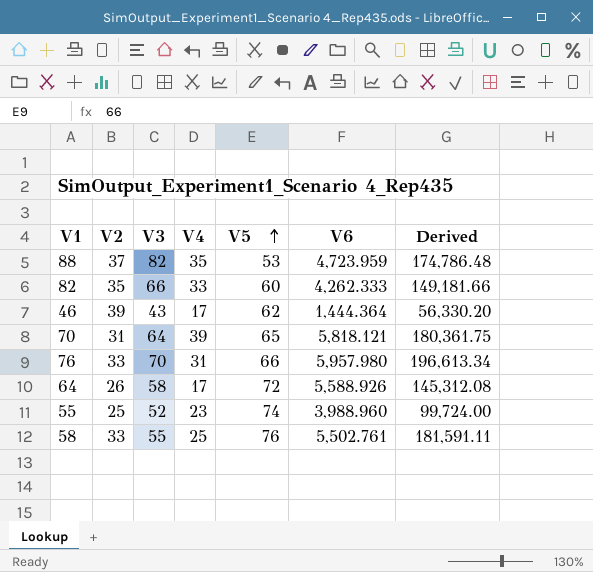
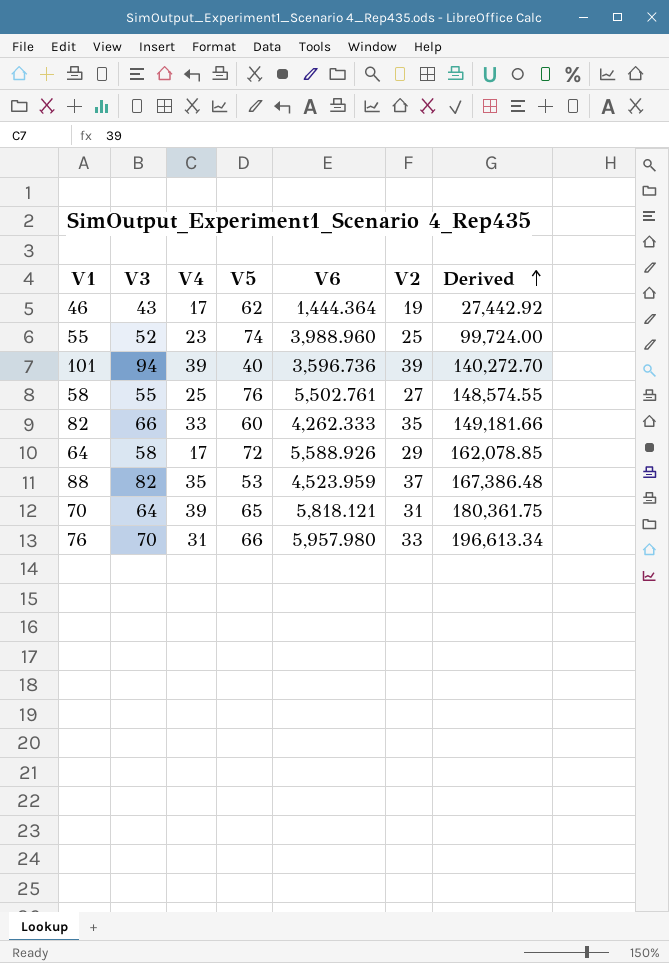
row order: V5 ascending -> Derived ascending
column V2 | position: 2 -> 6
46 | V2: 39 -> 19
46 | Derived: 56,330.20 -> 27,442.92
row 101: none -> 94 | 39 | 40 | 3,596.736 | 39 | 140,272.70
58 | V2: 33 -> 27
58 | Derived: 181,591.11 -> 148,574.55
64 | V2: 26 -> 29
64 | Derived: 145,312.08 -> 162,078.85
88 | V6: 4,723.959 -> 4,523.959
88 | Derived: 174,786.48 -> 167,386.48

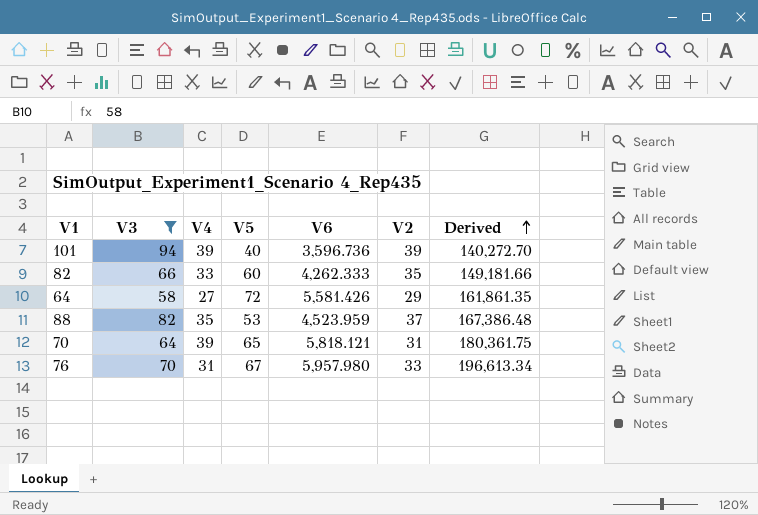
filter: none -> V3 >= 58
64 | V4: 17 -> 27
64 | V6: 5,588.926 -> 5,581.426
64 | Derived: 162,078.85 -> 161,861.35
76 | V5: 66 -> 67

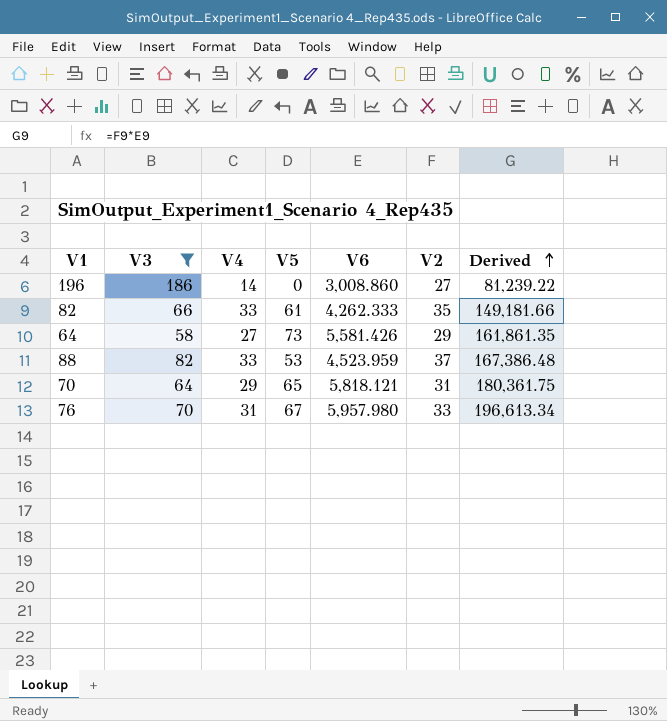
row 101: 94 | 39 | 40 | 3,596.736 | 39 | 140,272.70 -> none
row 196: none -> 186 | 14 | 0 | 3,008.860 | 27 | 81,239.22
82 | V5: 60 -> 61
64 | V5: 72 -> 73
88 | V4: 35 -> 33
70 | V4: 39 -> 29

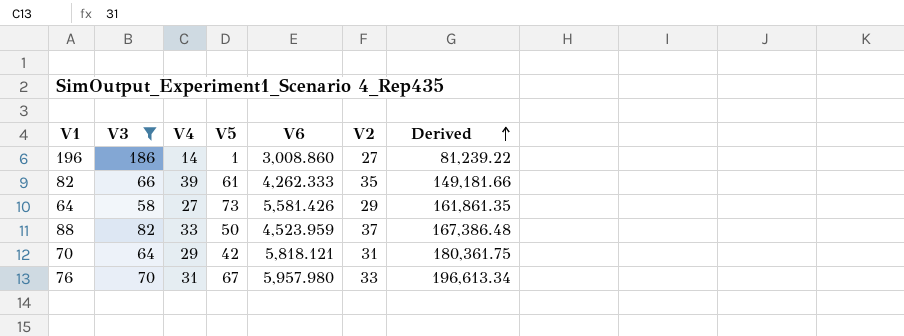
196 | V5: 0 -> 1
82 | V4: 33 -> 39
88 | V5: 53 -> 50
70 | V5: 65 -> 42

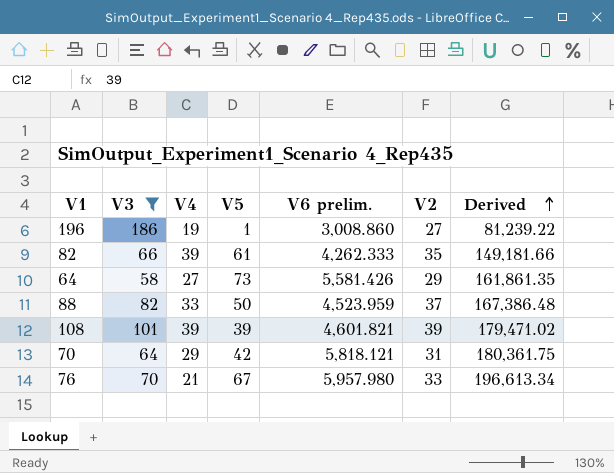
column name: V6 -> V6 prelim.
196 | V4: 14 -> 19
row 108: none -> 101 | 39 | 39 | 4,601.821 | 39 | 179,471.02
76 | V4: 31 -> 21

